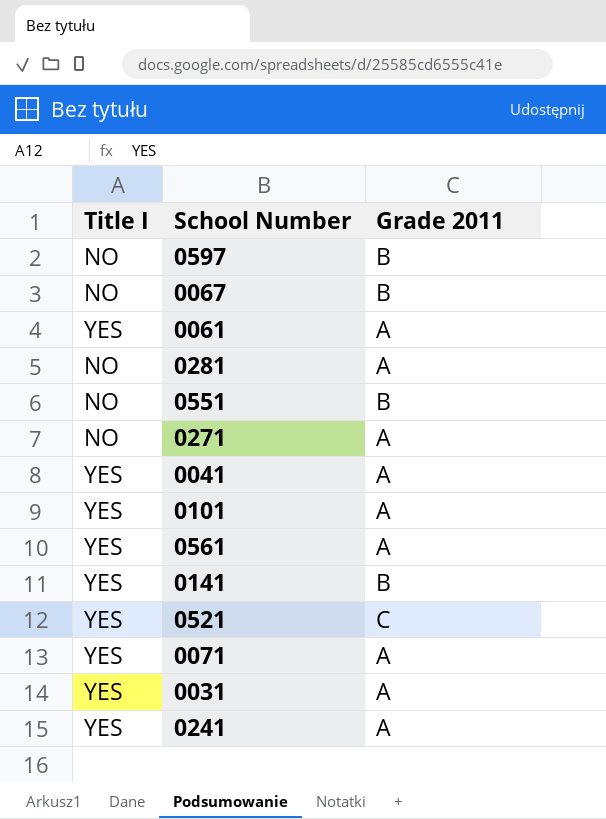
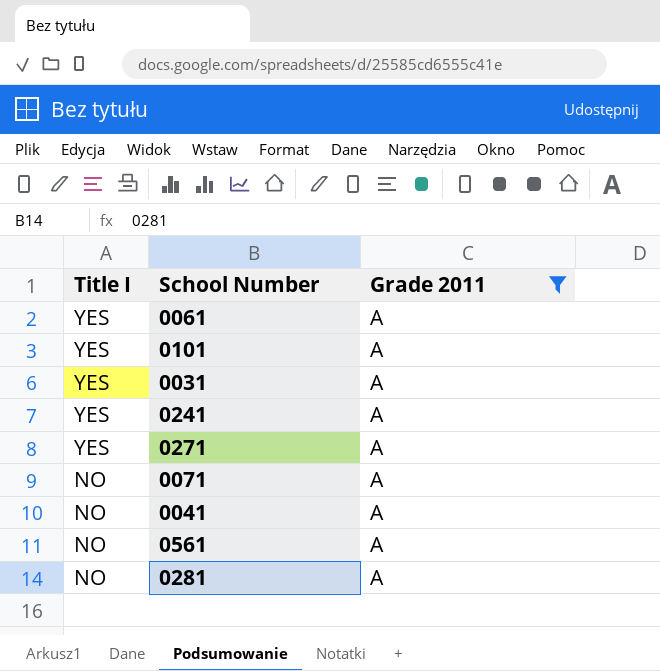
filter: none -> Grade 2011 = A
row order: none -> Title I descending
0271 | Title I: NO -> YES
0071 | Title I: YES -> NO
0041 | Title I: YES -> NO
0561 | Title I: YES -> NO

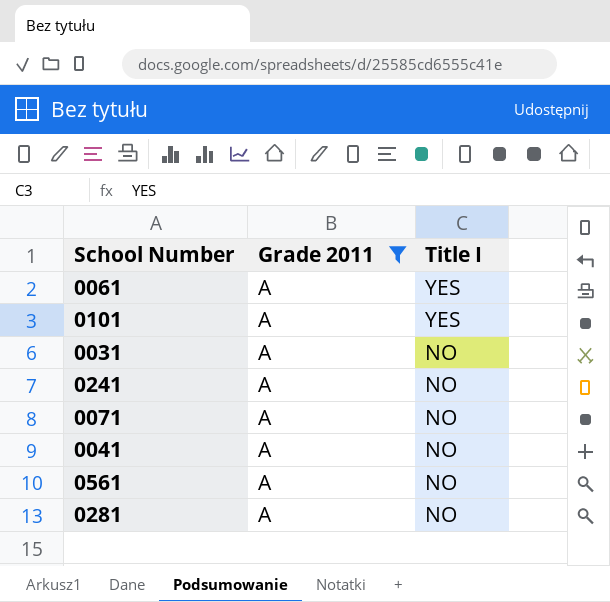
column Title I | position: 1 -> 3
row 0271: YES | A -> none
0031 | Title I: YES -> NO
0241 | Title I: YES -> NO

